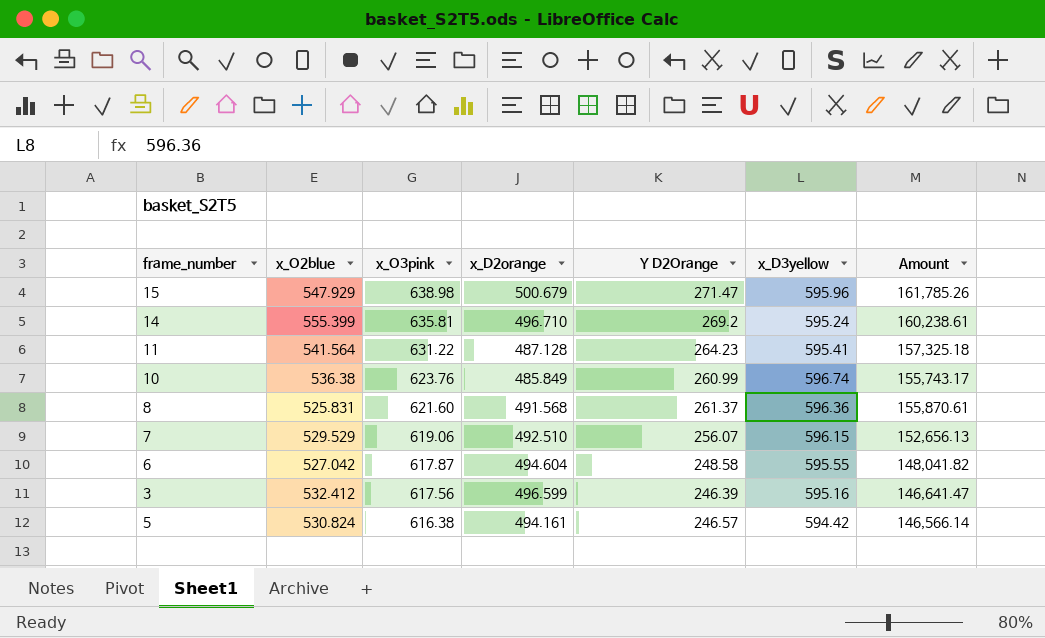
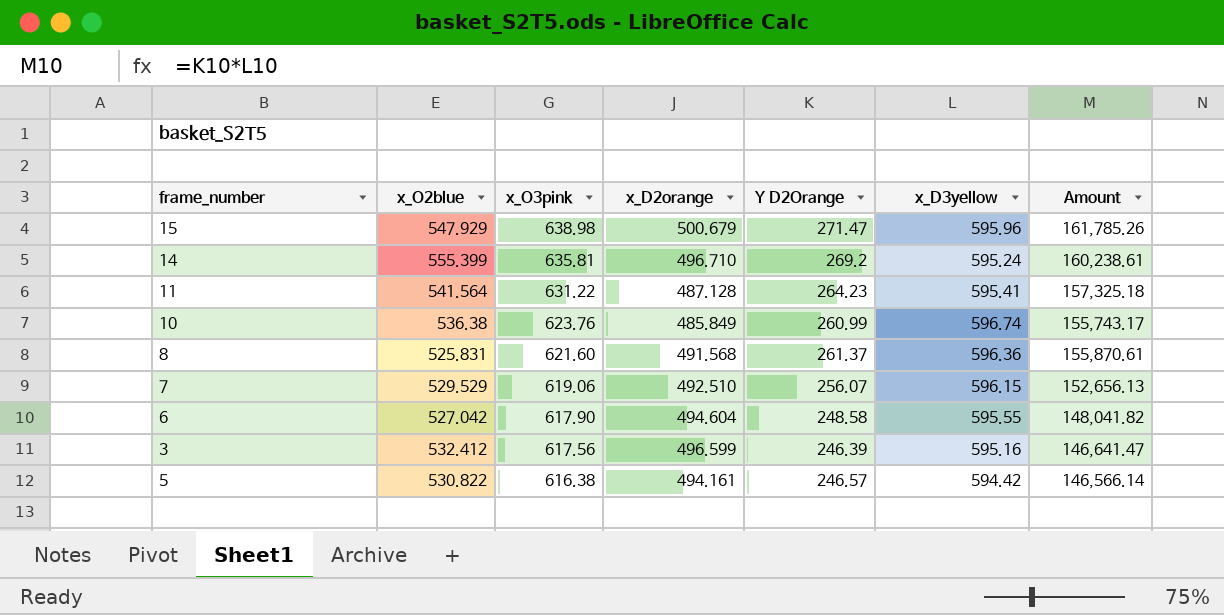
6 | x_O3pink: 617.87 -> 617.90
5 | x_O2blue: 530.824 -> 530.822

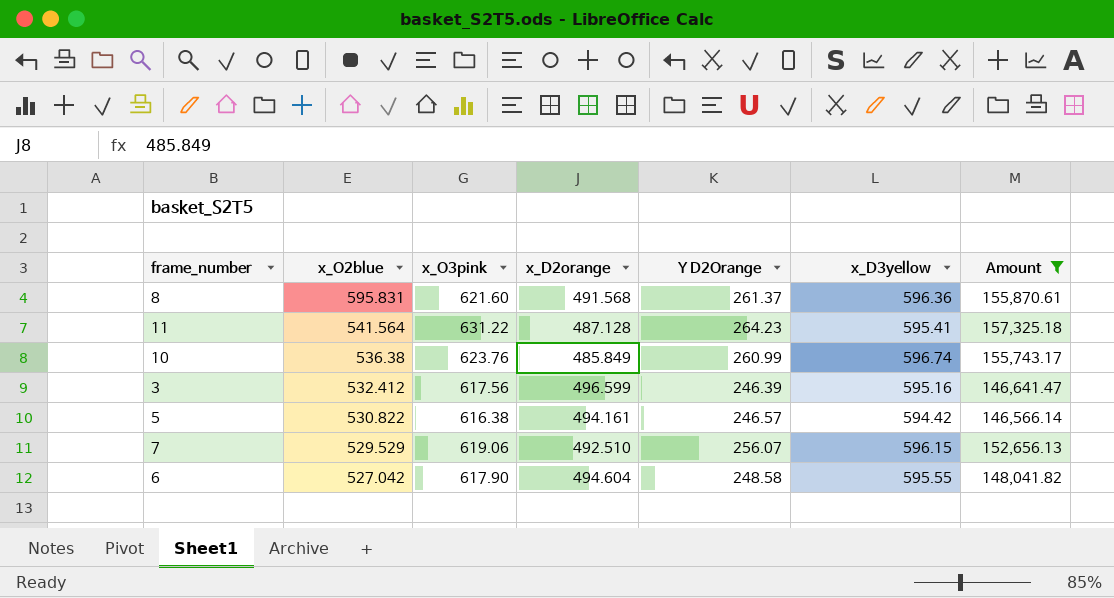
filter: none -> Amount <= 157,325.18
row order: x_O3pink descending -> x_O2blue descending
8 | x_O2blue: 525.831 -> 595.831

